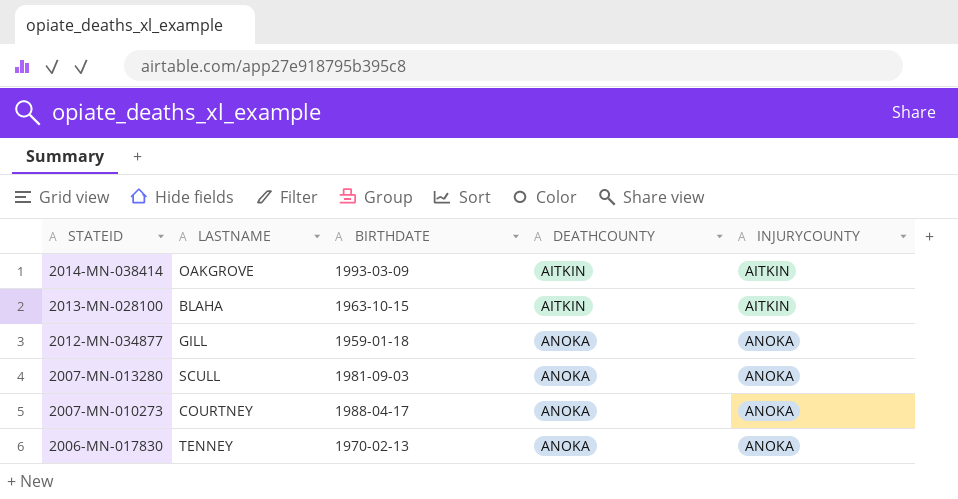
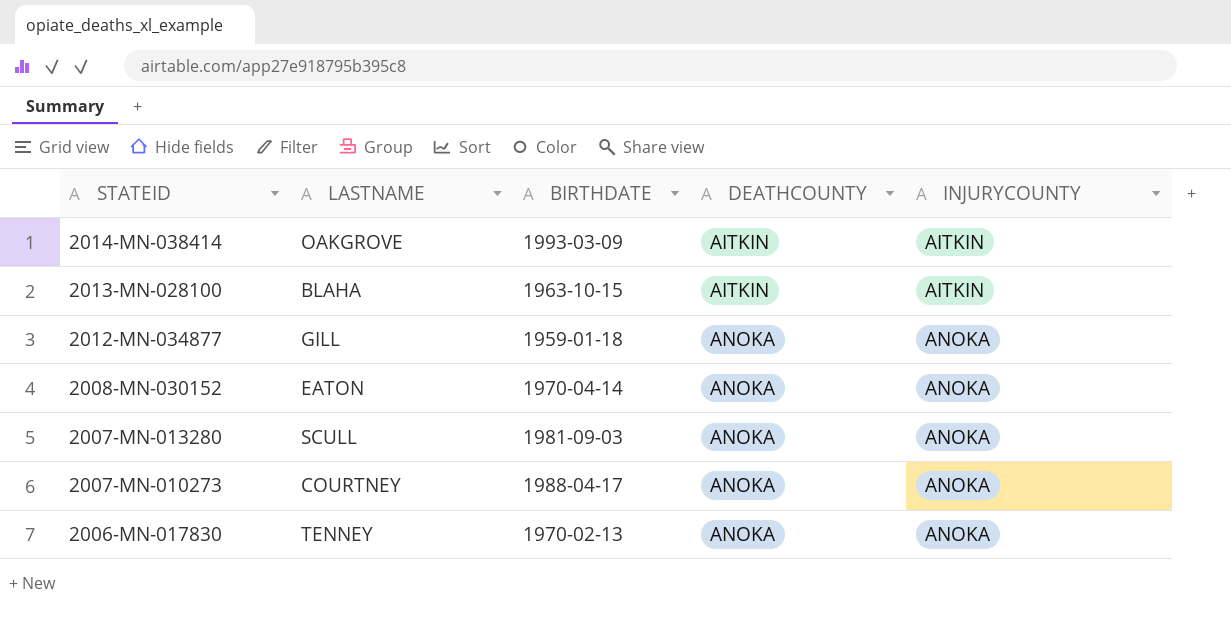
row 2008-MN-030152: none -> EATON | 1970-04-14 | ANOKA | ANOKA

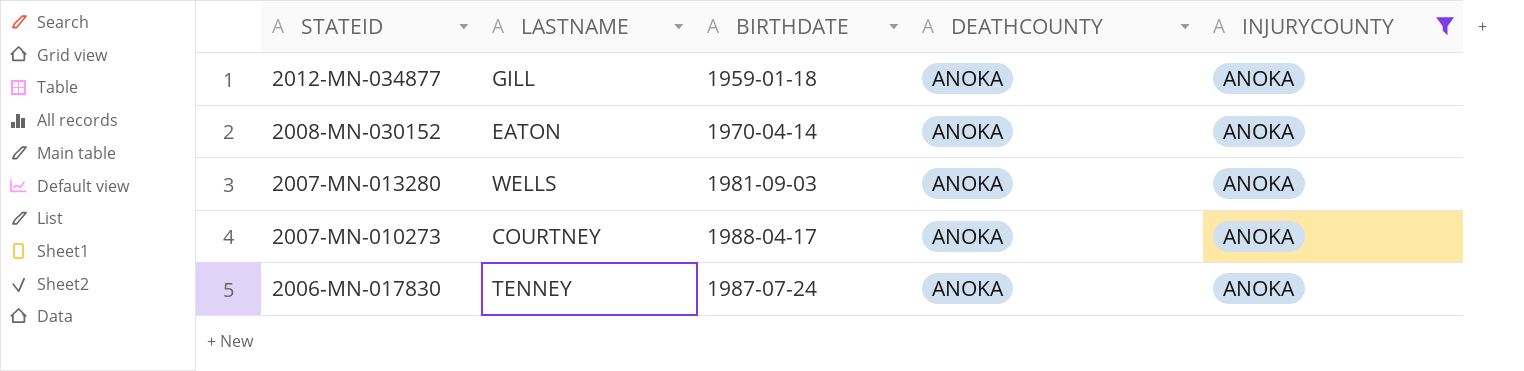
filter: none -> INJURYCOUNTY = ANOKA
2007-MN-013280 | LASTNAME: SCULL -> WELLS
2006-MN-017830 | BIRTHDATE: 1970-02-13 -> 1987-07-24

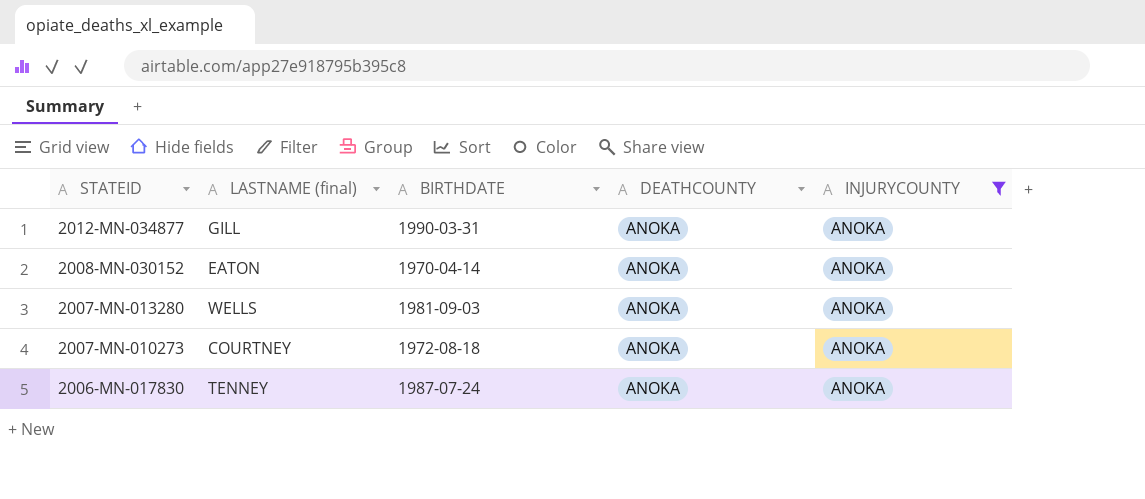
column name: LASTNAME -> LASTNAME (final)
2012-MN-034877 | BIRTHDATE: 1959-01-18 -> 1990-03-31
2007-MN-010273 | BIRTHDATE: 1988-04-17 -> 1972-08-18

